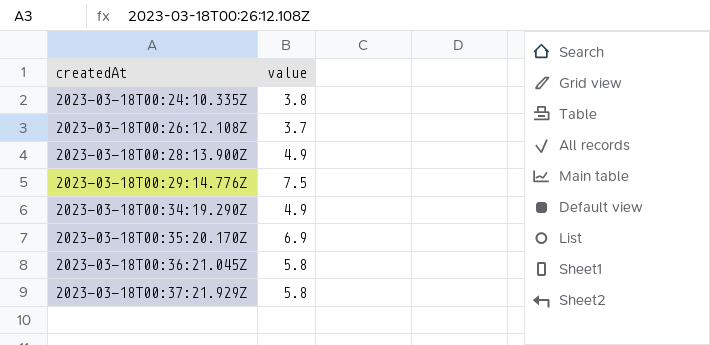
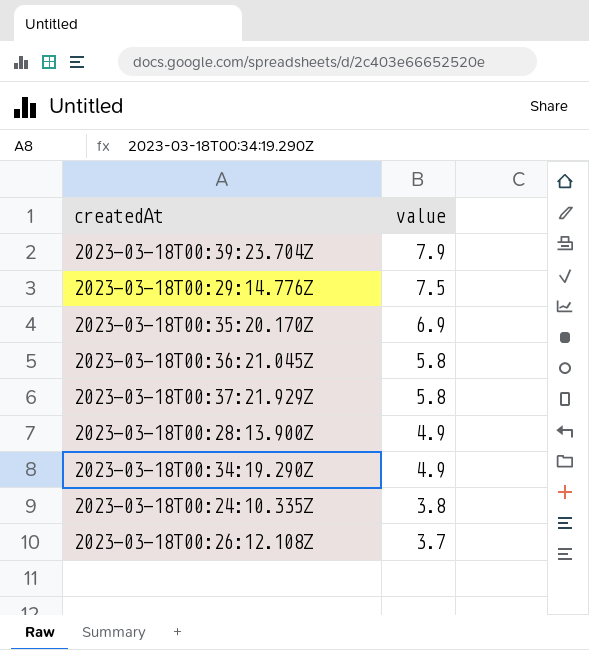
row order: createdAt ascending -> value descending
row 2023-03-18T00:39:23.704Z: none -> 7.9

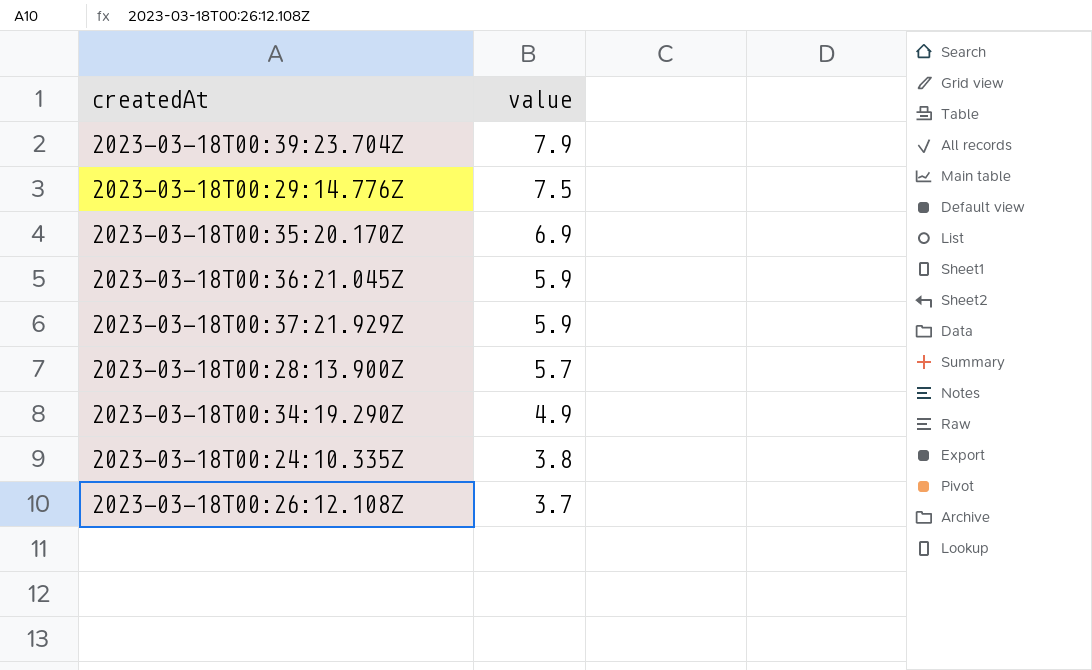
2023-03-18T00:36:21.045Z | value: 5.8 -> 5.9
2023-03-18T00:37:21.929Z | value: 5.8 -> 5.9
2023-03-18T00:28:13.900Z | value: 4.9 -> 5.7

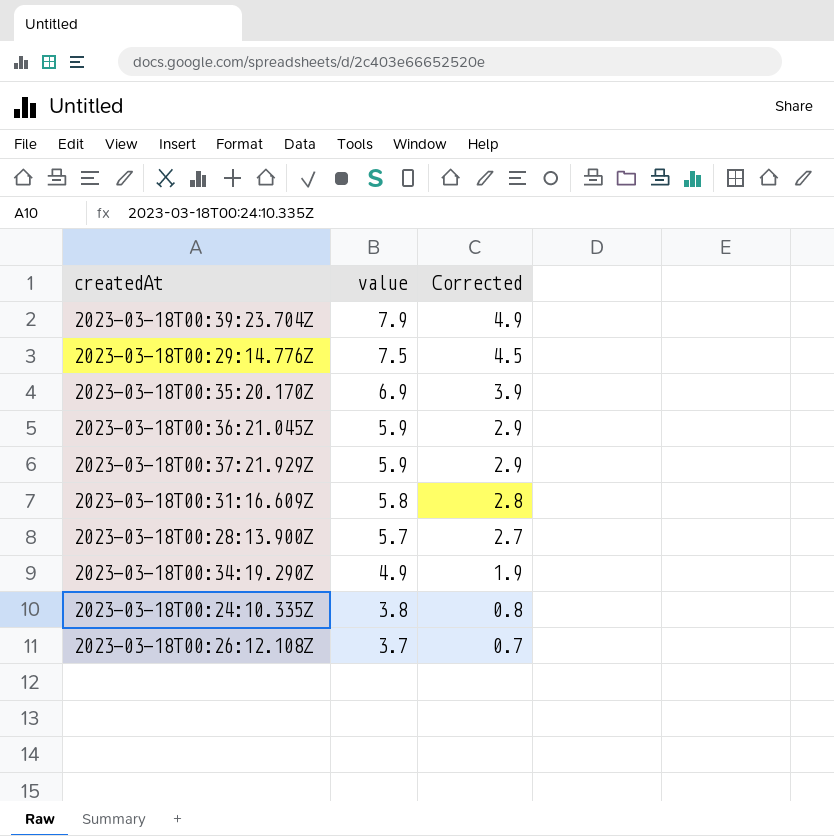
column Corrected | formula: none -> [value] - 3
row 2023-03-18T00:31:16.609Z: none -> 5.8 | 2.8

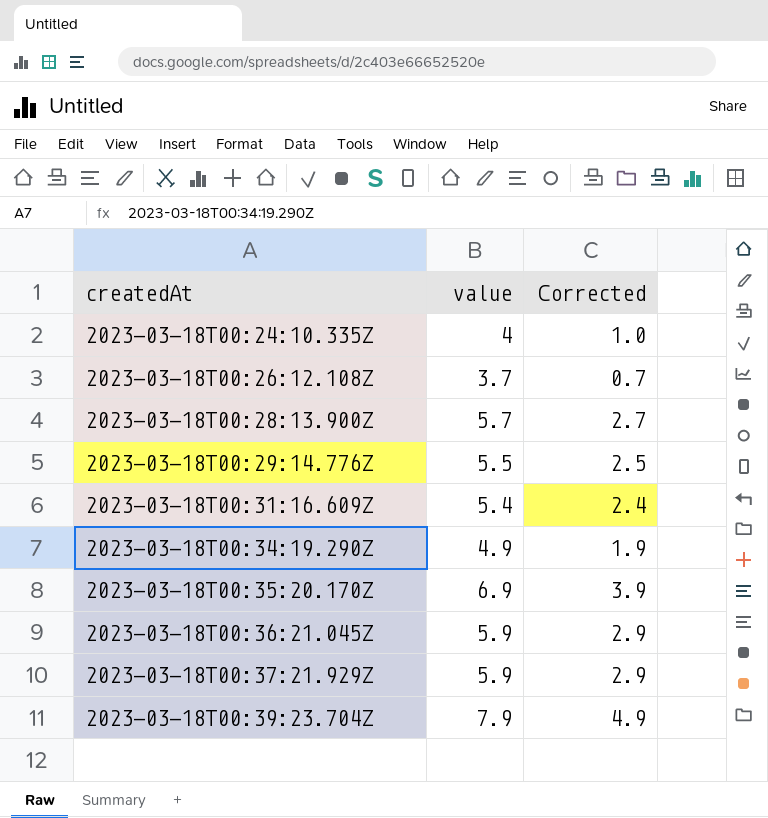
row order: value descending -> createdAt ascending
2023-03-18T00:24:10.335Z | value: 3.8 -> 4
2023-03-18T00:24:10.335Z | Corrected: 0.8 -> 1.0
2023-03-18T00:29:14.776Z | value: 7.5 -> 5.5
2023-03-18T00:29:14.776Z | Corrected: 4.5 -> 2.5
2023-03-18T00:31:16.609Z | value: 5.8 -> 5.4
2023-03-18T00:31:16.609Z | Corrected: 2.8 -> 2.4

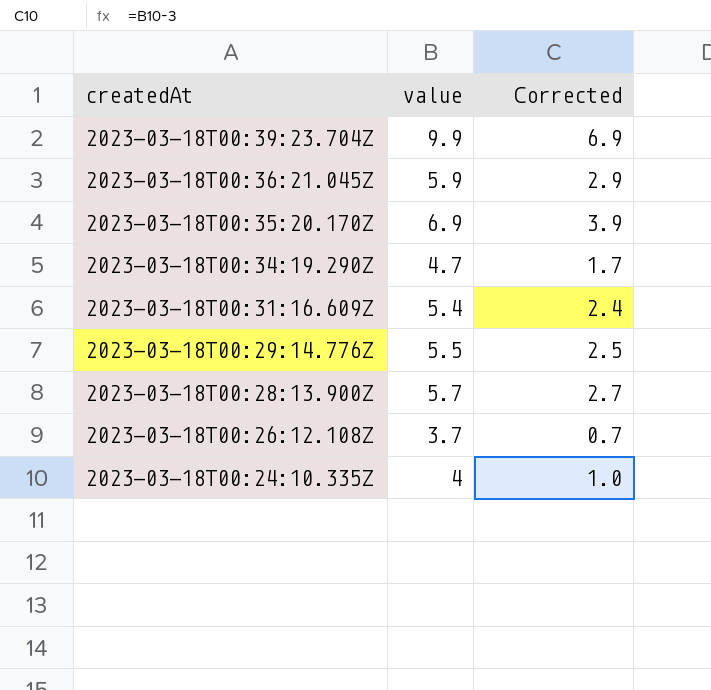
row order: createdAt ascending -> createdAt descending
row 2023-03-18T00:37:21.929Z: 5.9 | 2.9 -> none
2023-03-18T00:39:23.704Z | value: 7.9 -> 9.9
2023-03-18T00:39:23.704Z | Corrected: 4.9 -> 6.9
2023-03-18T00:34:19.290Z | value: 4.9 -> 4.7
2023-03-18T00:34:19.290Z | Corrected: 1.9 -> 1.7

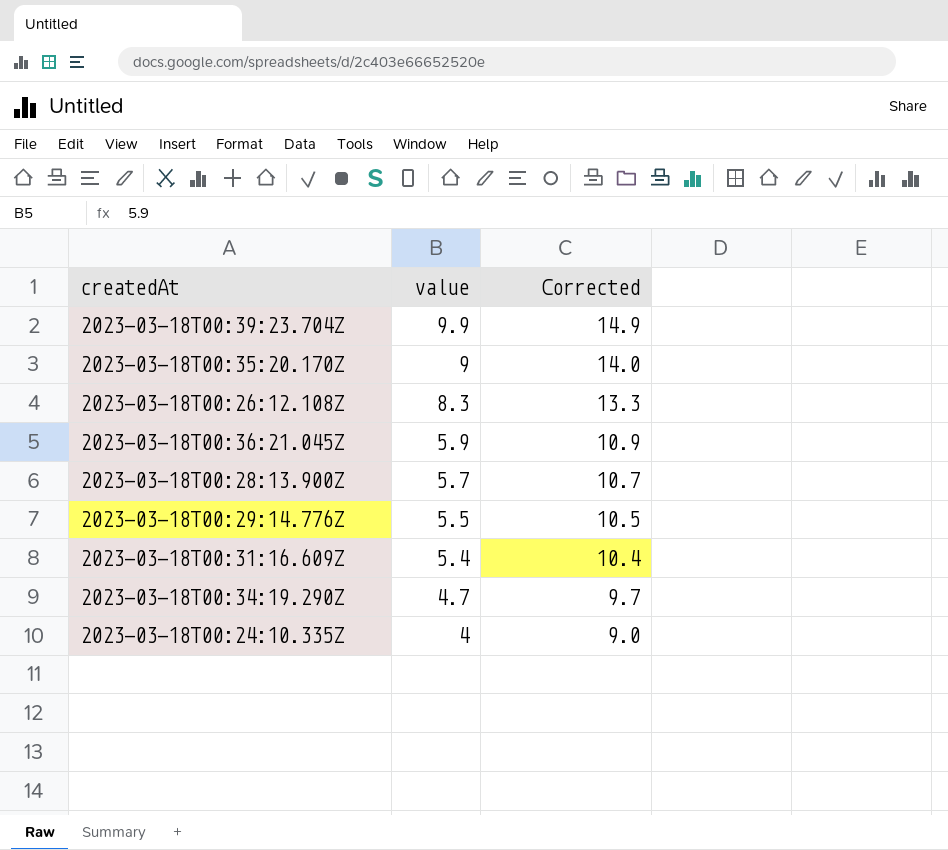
row order: createdAt descending -> value descending
column Corrected | formula: [value] - 3 -> [value] + 5
2023-03-18T00:35:20.170Z | value: 6.9 -> 9
2023-03-18T00:26:12.108Z | value: 3.7 -> 8.3

